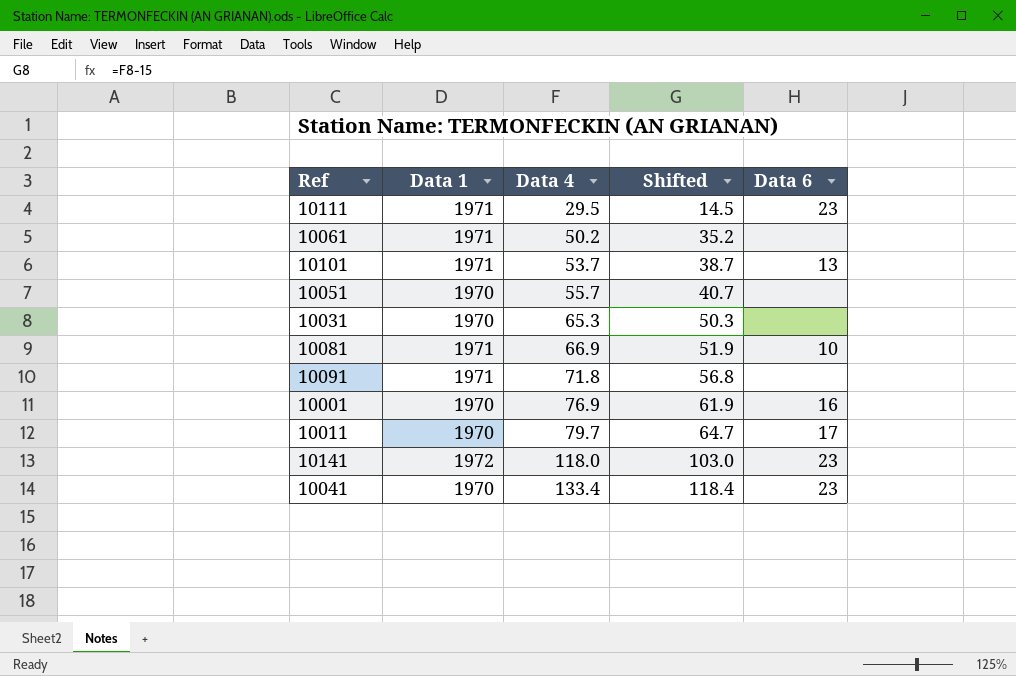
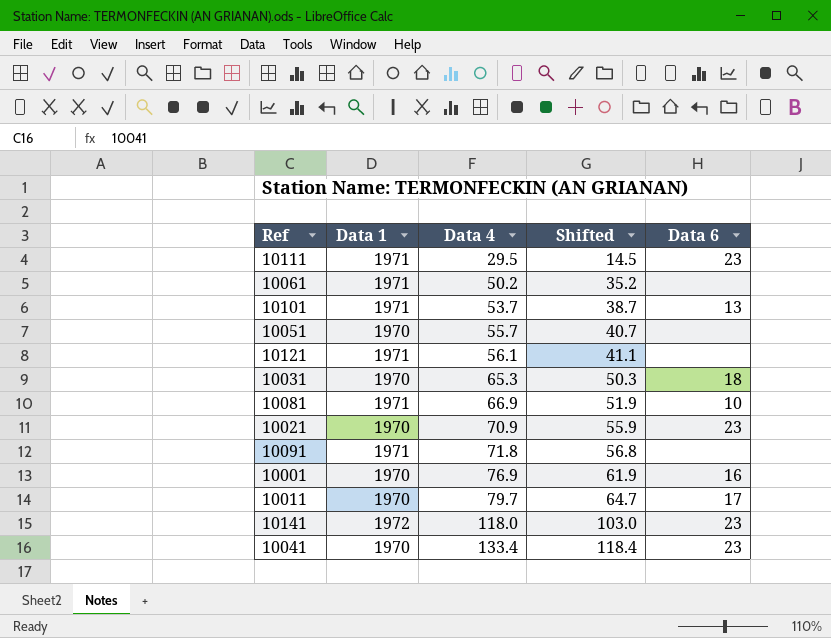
row 10121: none -> 1971 | 56.1 | 41.1 | none
10031 | Data 6: none -> 18
row 10021: none -> 1970 | 70.9 | 55.9 | 23

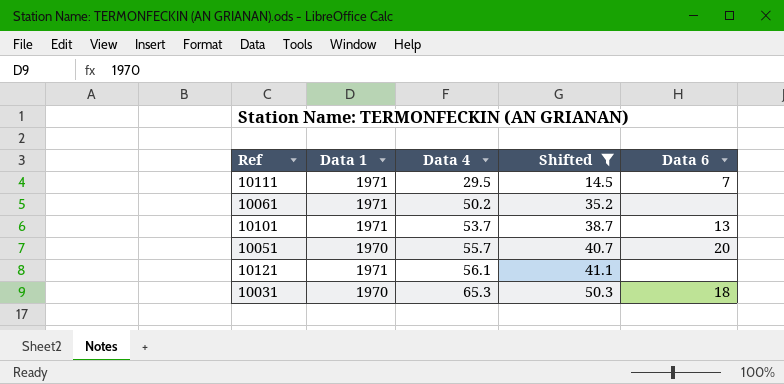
filter: none -> Shifted <= 50.3
10111 | Data 6: 23 -> 7
10051 | Data 6: none -> 20

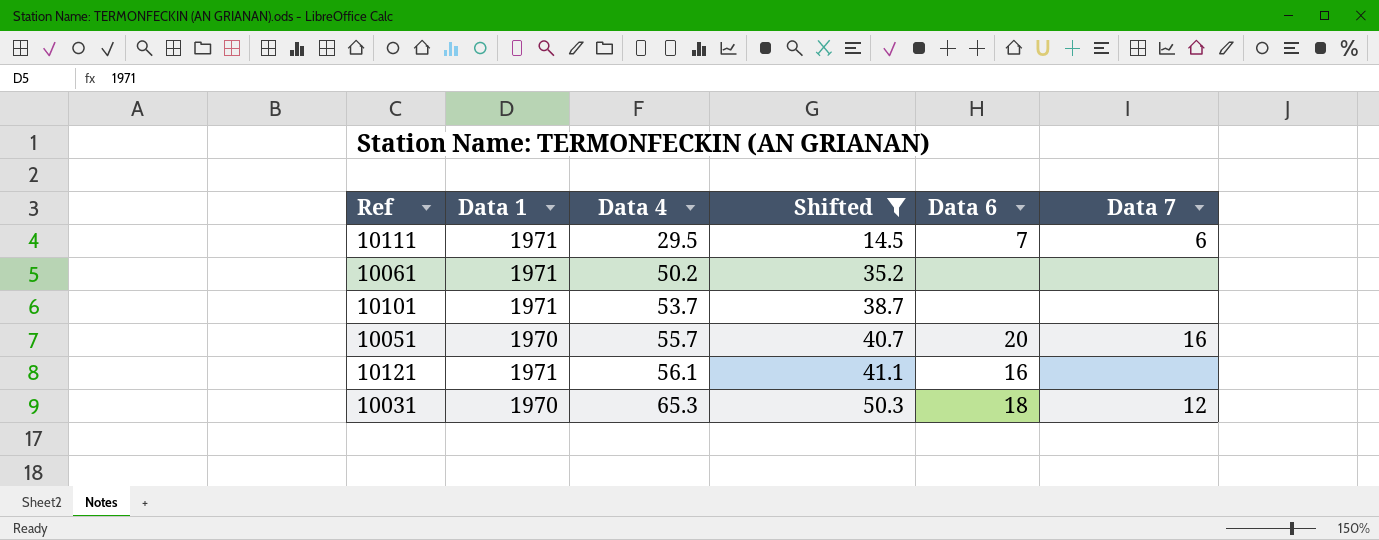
column Data 7 | position: none -> 6
10101 | Data 6: 13 -> none
10121 | Data 6: none -> 16

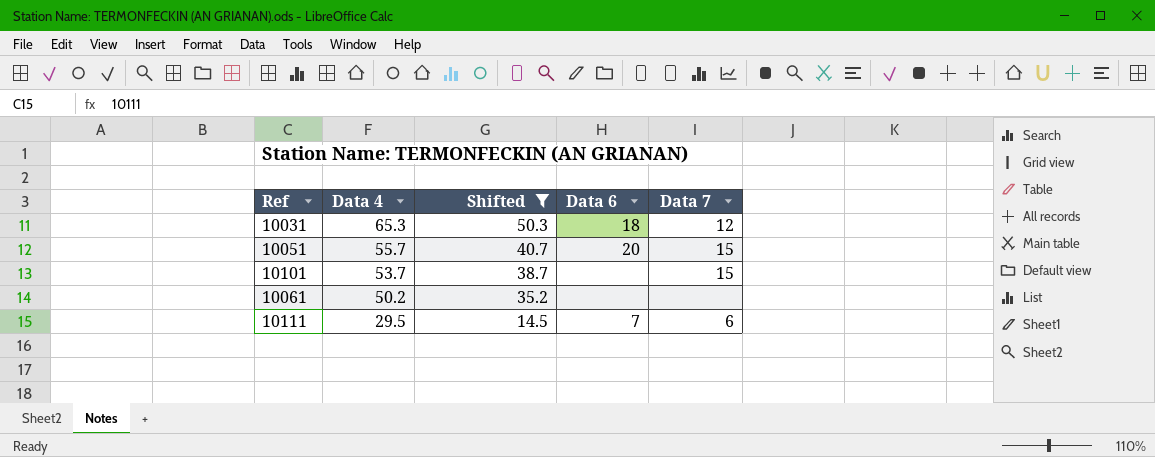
row order: Data 4 ascending -> Data 4 descending
column Data 1 | position: 2 -> none
row 10121: 1971 | 56.1 | 41.1 | 16 | none -> none
10051 | Data 7: 16 -> 15
10101 | Data 7: none -> 15

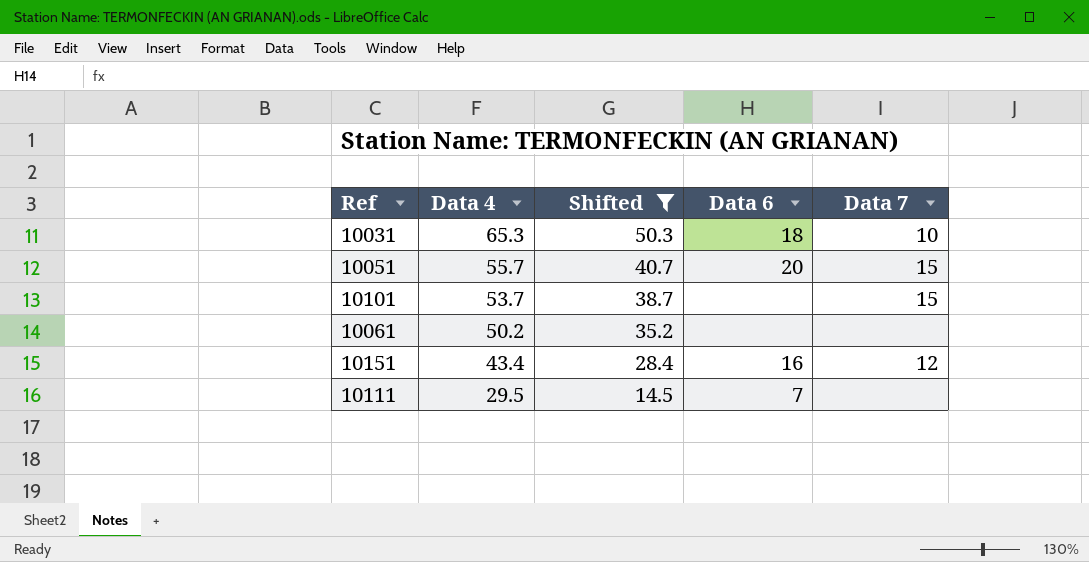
10031 | Data 7: 12 -> 10
row 10151: none -> 43.4 | 28.4 | 16 | 12
10111 | Data 7: 6 -> none

